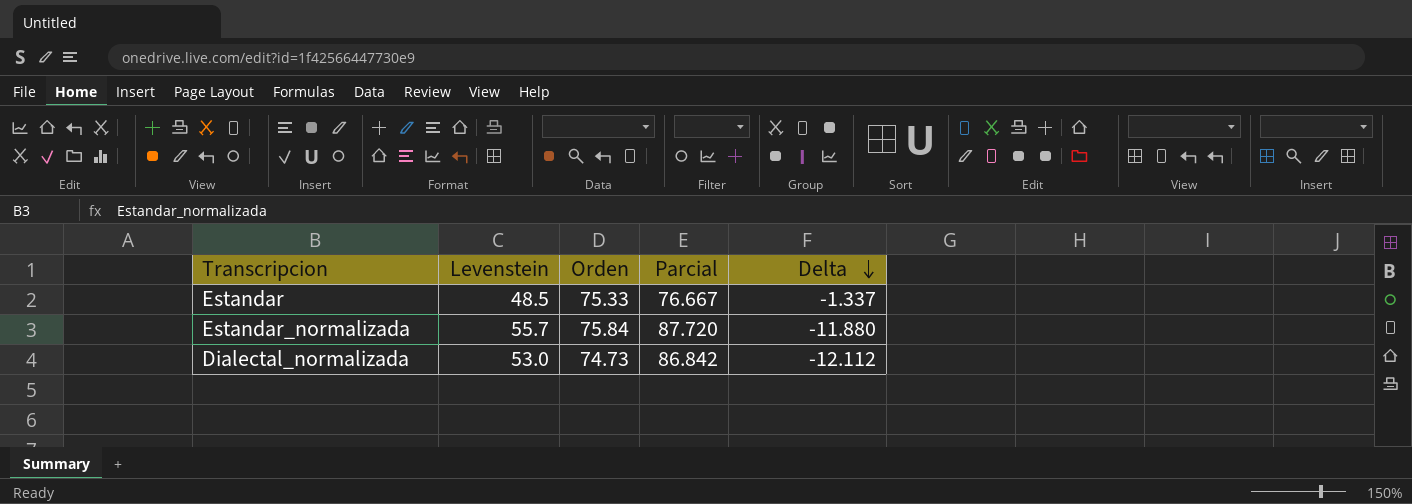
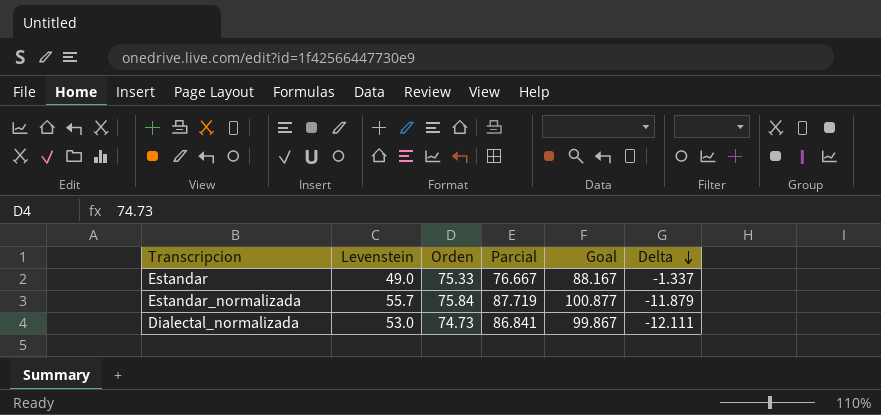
column Goal | formula: none -> [Parcial] * 1.15
Estandar | Levenstein: 48.5 -> 49.0
Estandar_normalizada | Parcial: 87.720 -> 87.719
Estandar_normalizada | Delta: -11.880 -> -11.879
Dialectal_normalizada | Parcial: 86.842 -> 86.841
Dialectal_normalizada | Delta: -12.112 -> -12.111

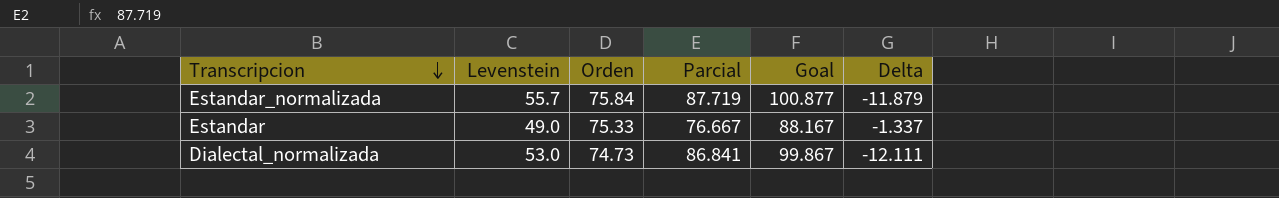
row order: Delta descending -> Transcripcion descending

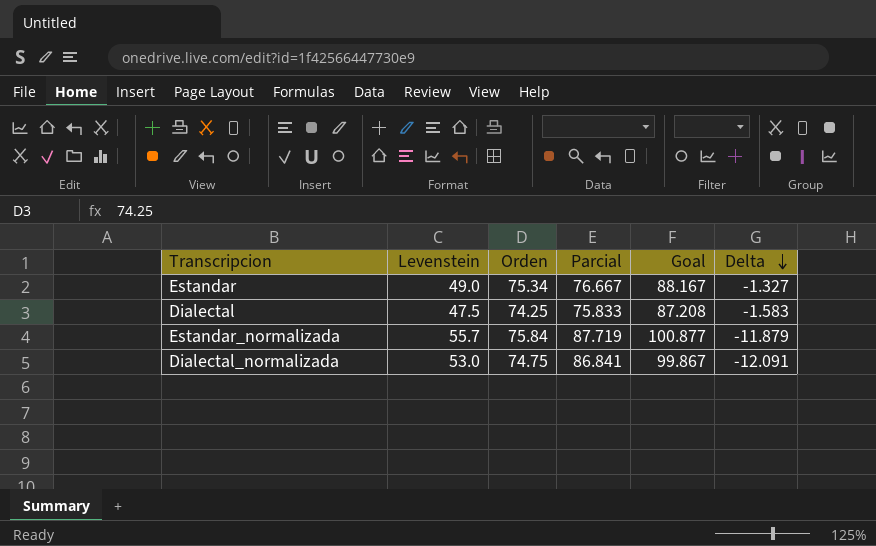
row order: Transcripcion descending -> Delta descending
Estandar | Orden: 75.33 -> 75.34
Estandar | Delta: -1.337 -> -1.327
row Dialectal: none -> 47.5 | 74.25 | 75.833 | 87.208 | -1.583
Dialectal_normalizada | Orden: 74.73 -> 74.75
Dialectal_normalizada | Delta: -12.111 -> -12.091

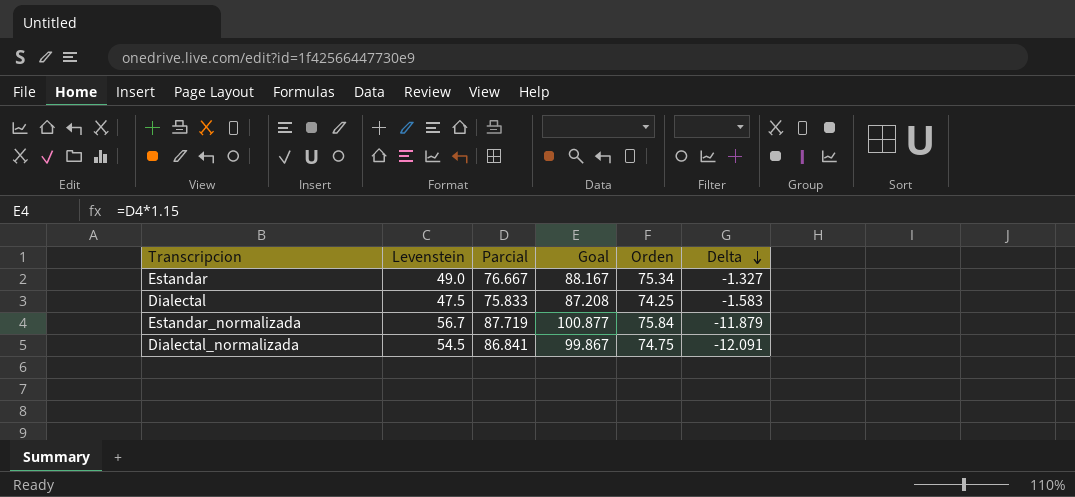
column Orden | position: 3 -> 5
Estandar_normalizada | Levenstein: 55.7 -> 56.7
Dialectal_normalizada | Levenstein: 53.0 -> 54.5

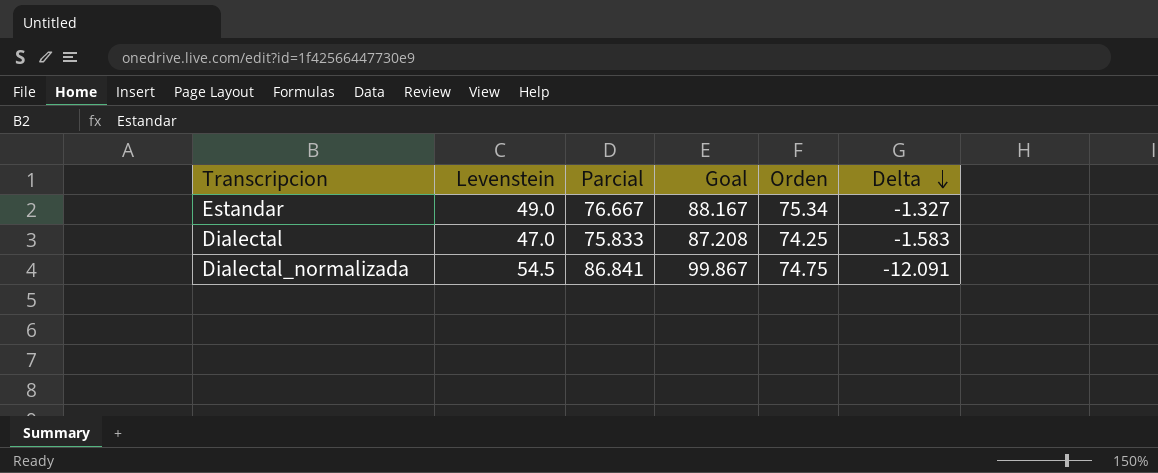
row Estandar_normalizada: 56.7 | 87.719 | 100.877 | 75.84 | -11.879 -> none
Dialectal | Levenstein: 47.5 -> 47.0

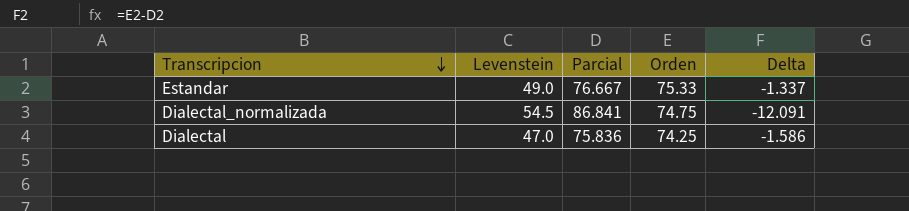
row order: Delta descending -> Transcripcion descending
column Goal | formula: [Parcial] * 1.15 -> none
Estandar | Orden: 75.34 -> 75.33
Estandar | Delta: -1.327 -> -1.337
Dialectal | Parcial: 75.833 -> 75.836
Dialectal | Delta: -1.583 -> -1.586

